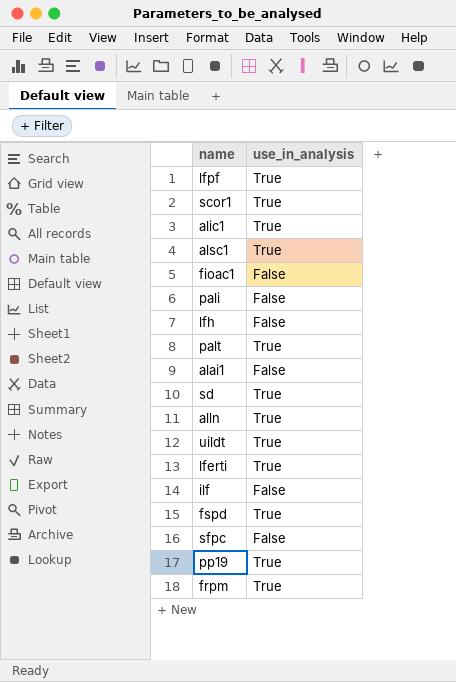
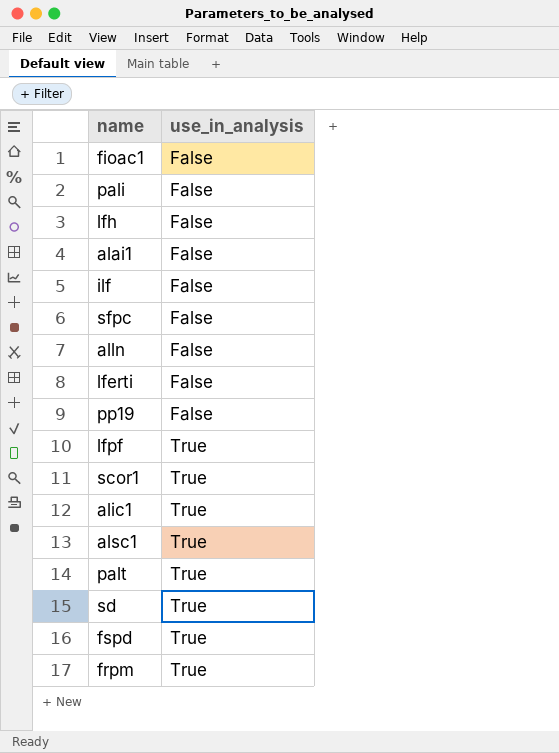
row order: none -> use_in_analysis ascending
row uildt: True -> none
alln | use_in_analysis: True -> False
lferti | use_in_analysis: True -> False
pp19 | use_in_analysis: True -> False

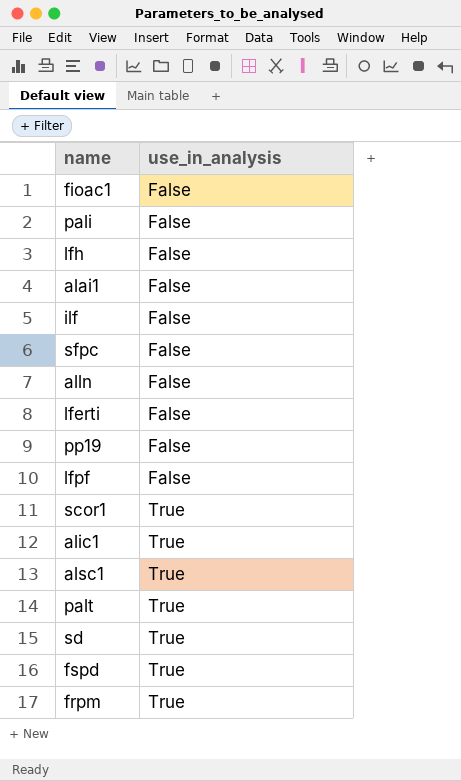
lfpf | use_in_analysis: True -> False

